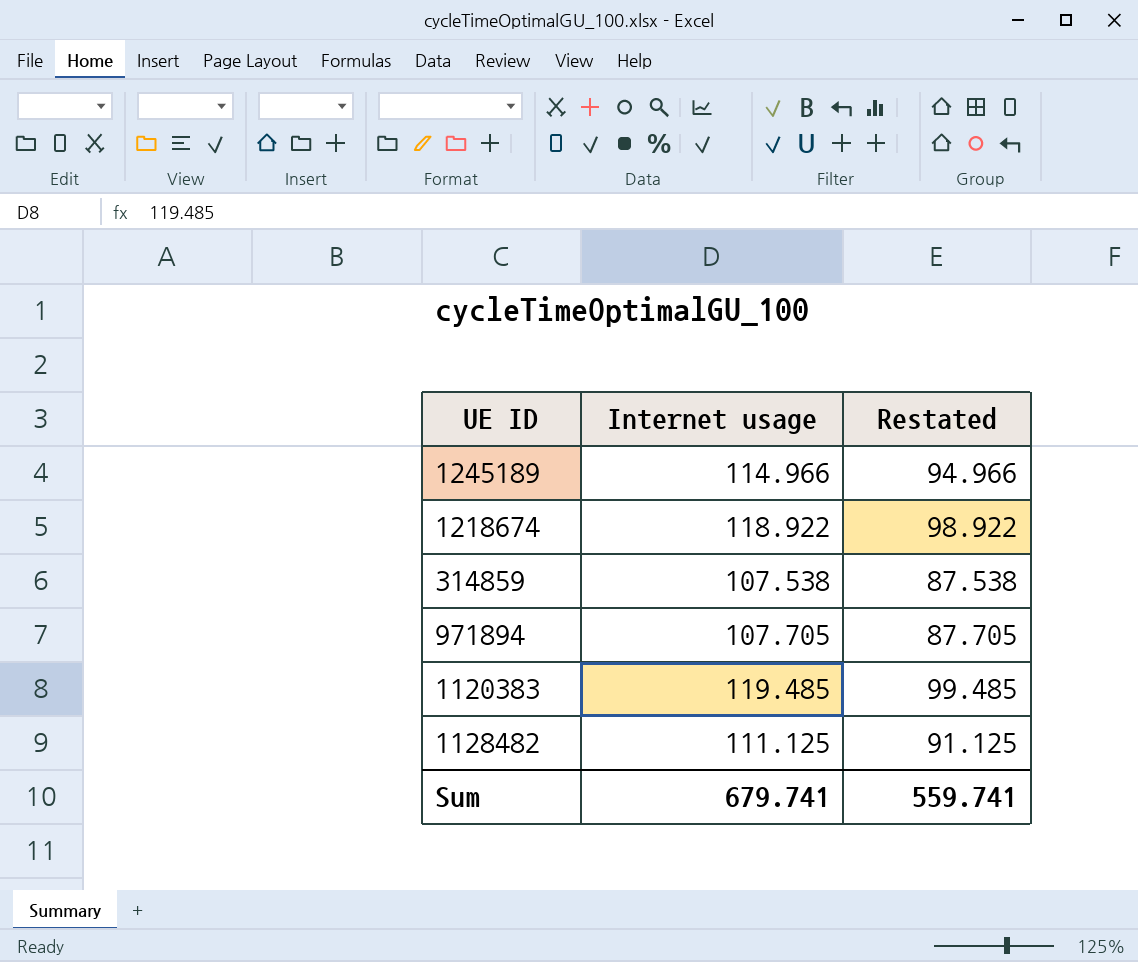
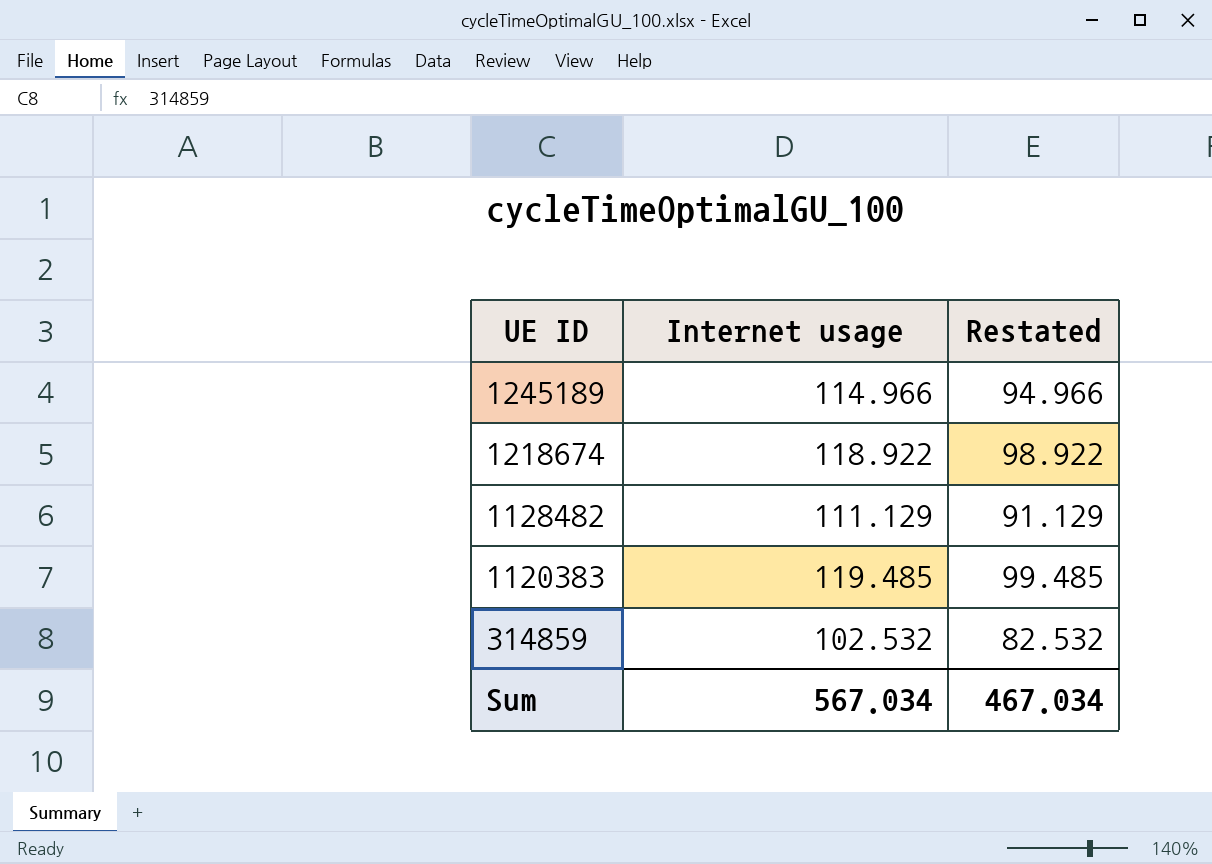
row order: none -> UE ID descending
row 971894: 107.705 | 87.705 -> none
1128482 | Internet usage: 111.125 -> 111.129
1128482 | Restated: 91.125 -> 91.129
314859 | Internet usage: 107.538 -> 102.532
314859 | Restated: 87.538 -> 82.532
Sum | Internet usage: 679.741 -> 567.034
Sum | Restated: 559.741 -> 467.034

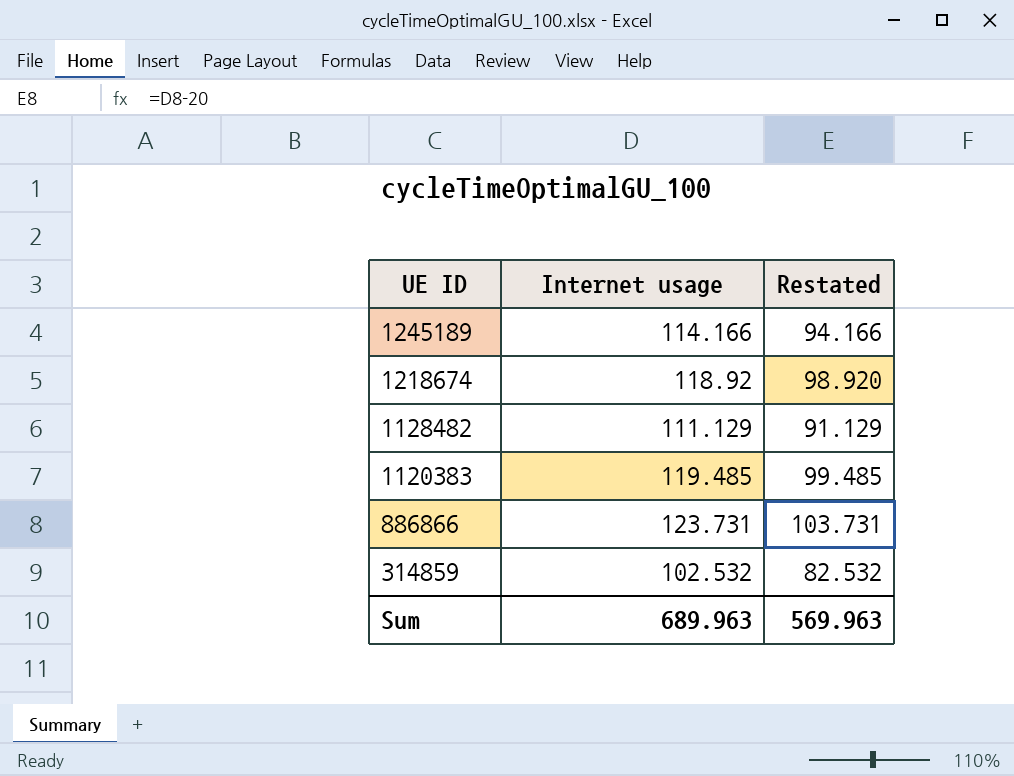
1245189 | Internet usage: 114.966 -> 114.166
1245189 | Restated: 94.966 -> 94.166
1218674 | Internet usage: 118.922 -> 118.92
1218674 | Restated: 98.922 -> 98.920
row 886866: none -> 123.731 | 103.731
Sum | Internet usage: 567.034 -> 689.963
Sum | Restated: 467.034 -> 569.963

